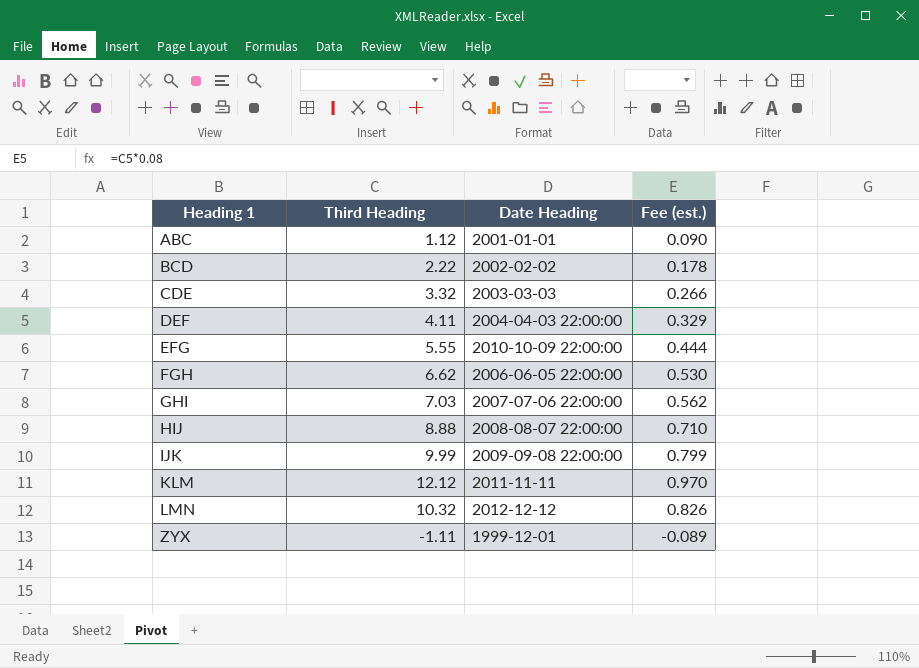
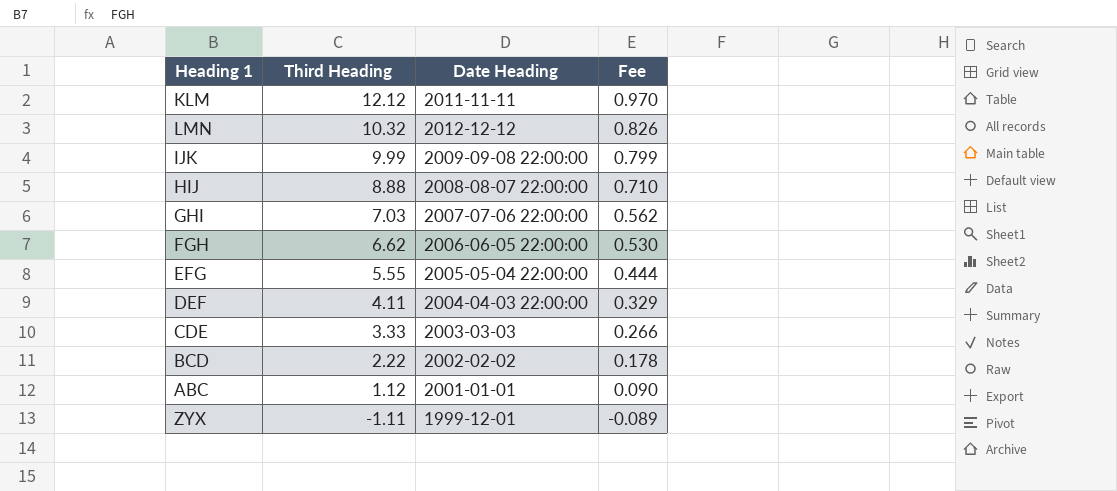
row order: Heading 1 ascending -> Third Heading descending
column name: Fee (est.) -> Fee
EFG | Date Heading: 2010-10-09 22:00:00 -> 2005-05-04 22:00:00
CDE | Third Heading: 3.32 -> 3.33

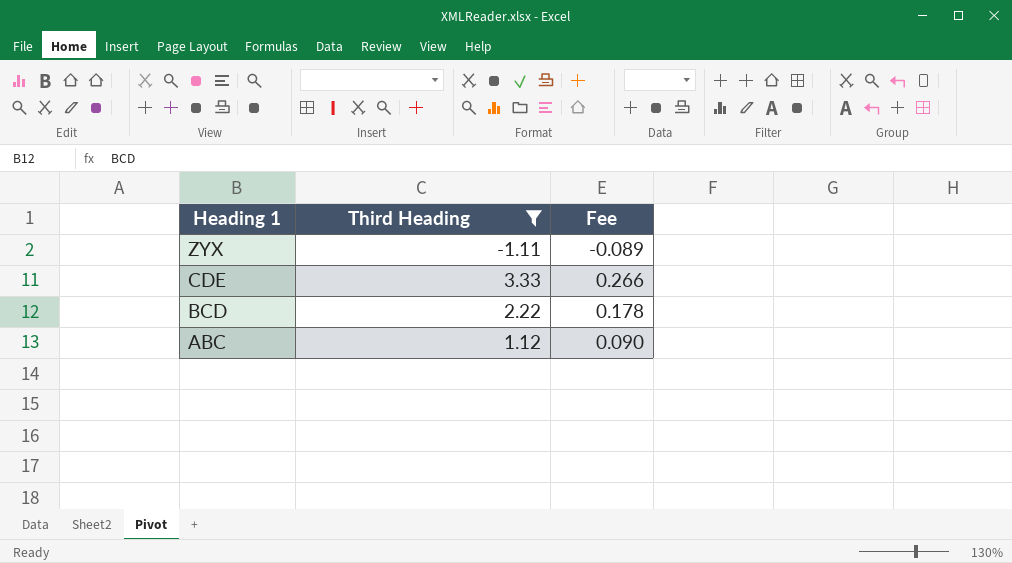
filter: none -> Third Heading <= 3.33
row order: Third Heading descending -> Heading 1 descending
column Date Heading | position: 3 -> none

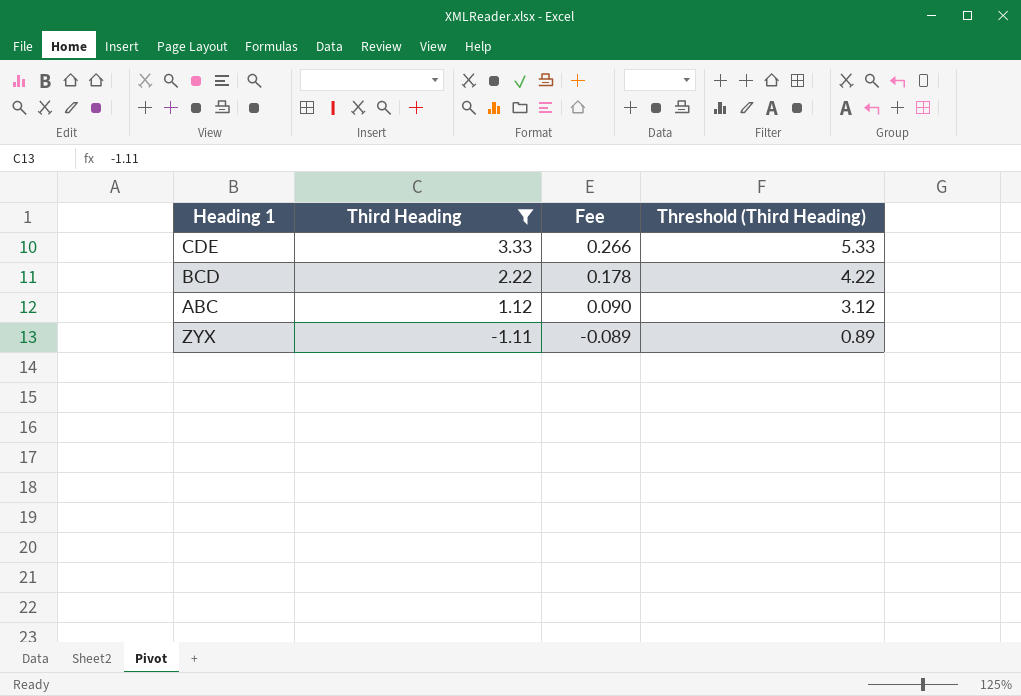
row order: Heading 1 descending -> Third Heading descending
column Threshold (Third Heading) | formula: none -> [Third Heading] + 2

